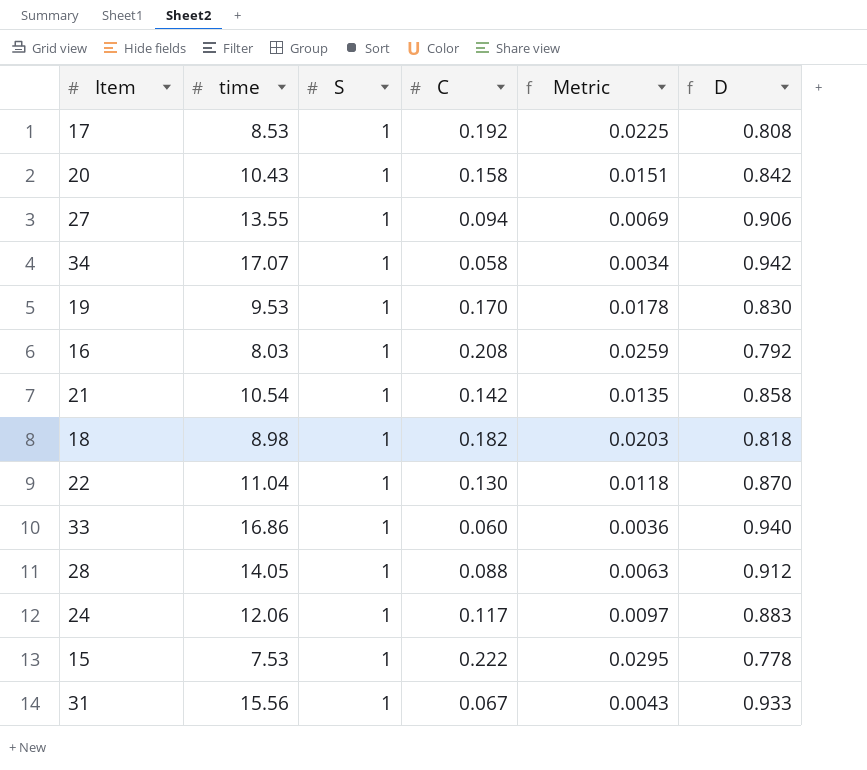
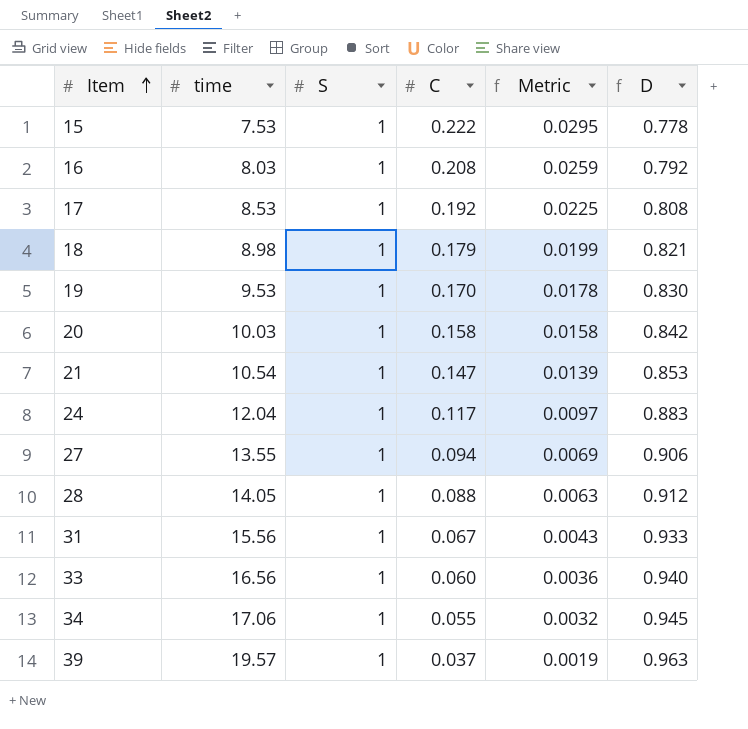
row order: none -> Item ascending
row 22: 11.04 | 1 | 0.130 | 0.0118 | 0.870 -> none
18 | C: 0.182 -> 0.179
18 | Metric: 0.0203 -> 0.0199
18 | D: 0.818 -> 0.821
20 | time: 10.43 -> 10.03
20 | Metric: 0.0151 -> 0.0158
21 | C: 0.142 -> 0.147
21 | Metric: 0.0135 -> 0.0139
21 | D: 0.858 -> 0.853
24 | time: 12.06 -> 12.04
33 | time: 16.86 -> 16.56
34 | time: 17.07 -> 17.06
34 | C: 0.058 -> 0.055
34 | Metric: 0.0034 -> 0.0032
34 | D: 0.942 -> 0.945
row 39: none -> 19.57 | 1 | 0.037 | 0.0019 | 0.963

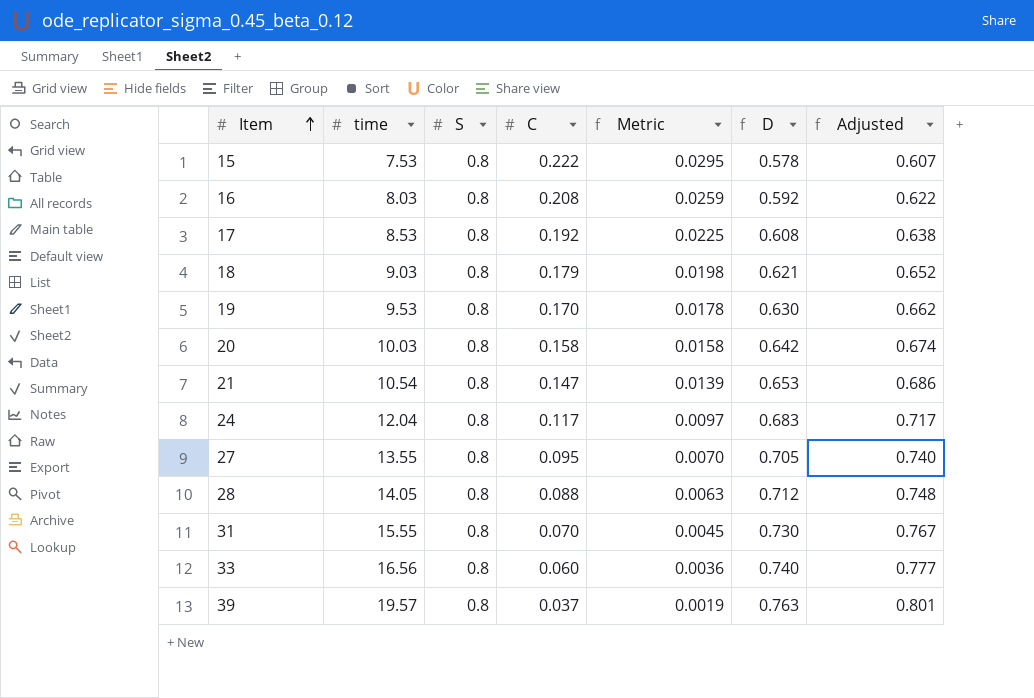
column Adjusted | formula: none -> [D] * 1.05
row 34: 17.06 | 1 | 0.055 | 0.0032 | 0.945 -> none
15 | S: 1 -> 0.8
15 | D: 0.778 -> 0.578
16 | S: 1 -> 0.8
16 | D: 0.792 -> 0.592
17 | S: 1 -> 0.8
17 | D: 0.808 -> 0.608
18 | time: 8.98 -> 9.03
18 | S: 1 -> 0.8
18 | Metric: 0.0199 -> 0.0198
18 | D: 0.821 -> 0.621
19 | S: 1 -> 0.8
19 | D: 0.830 -> 0.630
20 | S: 1 -> 0.8
20 | D: 0.842 -> 0.642
21 | S: 1 -> 0.8
21 | D: 0.853 -> 0.653
24 | S: 1 -> 0.8
24 | D: 0.883 -> 0.683
27 | S: 1 -> 0.8
27 | C: 0.094 -> 0.095
27 | Metric: 0.0069 -> 0.0070
27 | D: 0.906 -> 0.705
28 | S: 1 -> 0.8
28 | D: 0.912 -> 0.712
31 | time: 15.56 -> 15.55
31 | S: 1 -> 0.8
31 | C: 0.067 -> 0.070
31 | Metric: 0.0043 -> 0.0045
31 | D: 0.933 -> 0.730
33 | S: 1 -> 0.8
33 | D: 0.940 -> 0.740
39 | S: 1 -> 0.8
39 | D: 0.963 -> 0.763

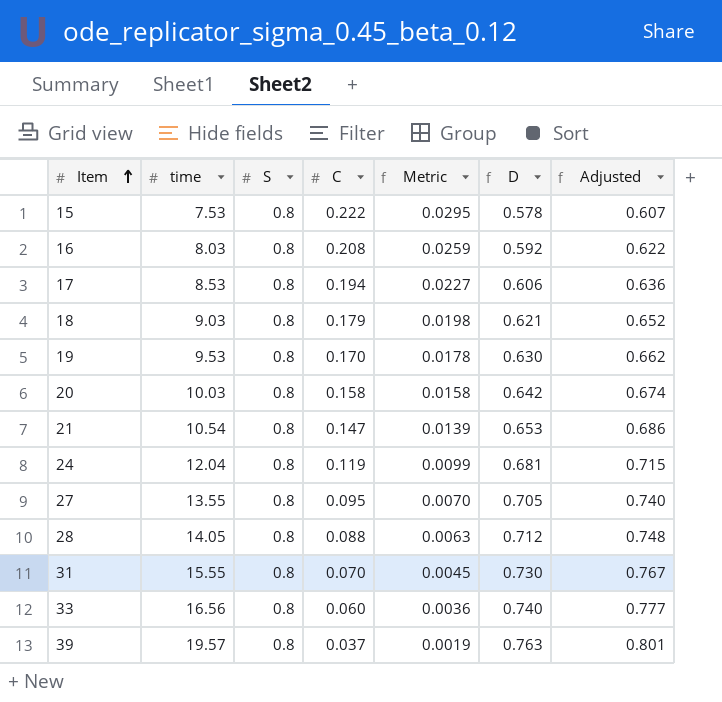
17 | C: 0.192 -> 0.194
17 | Metric: 0.0225 -> 0.0227
17 | D: 0.608 -> 0.606
17 | Adjusted: 0.638 -> 0.636
24 | C: 0.117 -> 0.119
24 | Metric: 0.0097 -> 0.0099
24 | D: 0.683 -> 0.681
24 | Adjusted: 0.717 -> 0.715

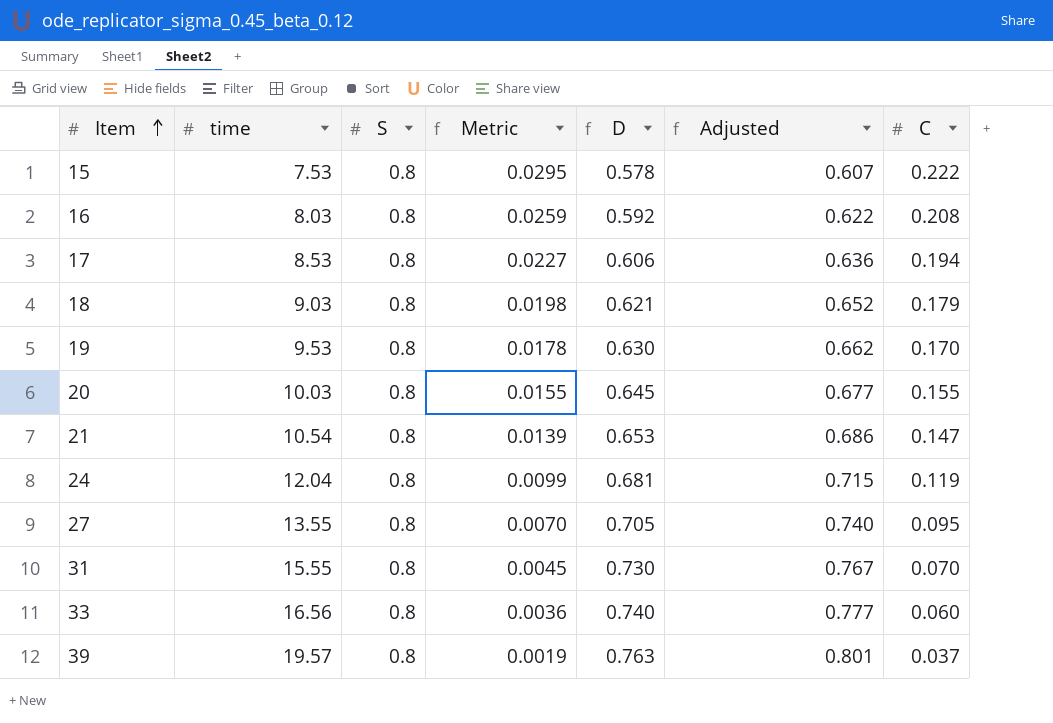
column C | position: 4 -> 7
row 28: 14.05 | 0.8 | 0.088 | 0.0063 | 0.712 | 0.748 -> none
20 | Metric: 0.0158 -> 0.0155
20 | D: 0.642 -> 0.645
20 | Adjusted: 0.674 -> 0.677
20 | C: 0.158 -> 0.155

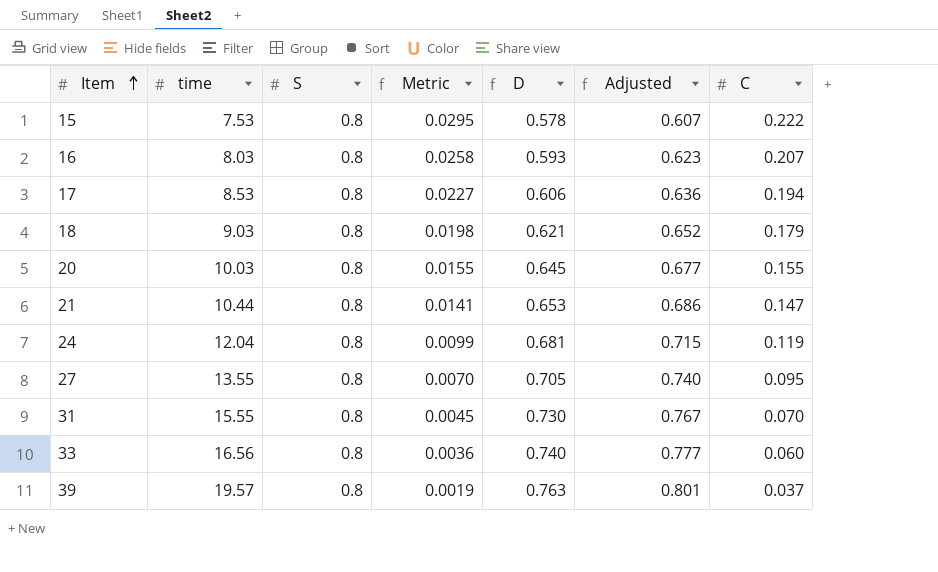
row 19: 9.53 | 0.8 | 0.0178 | 0.630 | 0.662 | 0.170 -> none
16 | Metric: 0.0259 -> 0.0258
16 | D: 0.592 -> 0.593
16 | Adjusted: 0.622 -> 0.623
16 | C: 0.208 -> 0.207
21 | time: 10.54 -> 10.44
21 | Metric: 0.0139 -> 0.0141

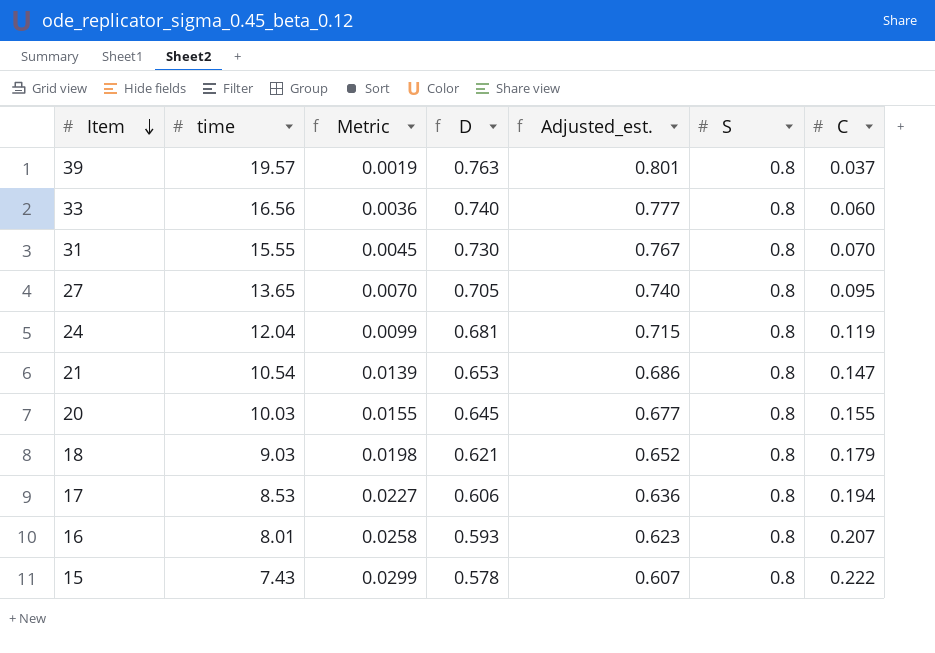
row order: Item ascending -> Item descending
column name: Adjusted -> Adjusted_est.
column S | position: 3 -> 6
27 | time: 13.55 -> 13.65
21 | time: 10.44 -> 10.54
21 | Metric: 0.0141 -> 0.0139
16 | time: 8.03 -> 8.01
15 | time: 7.53 -> 7.43
15 | Metric: 0.0295 -> 0.0299

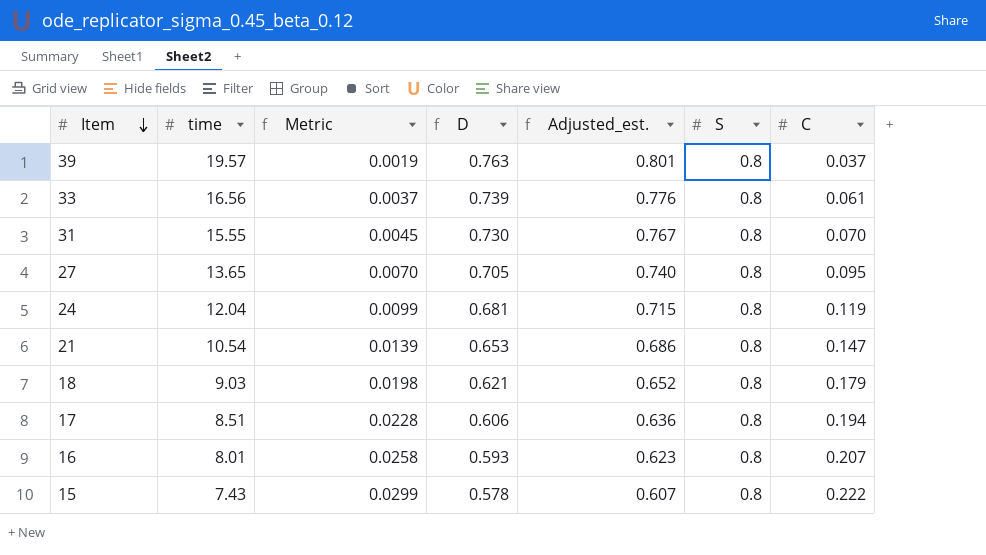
row 20: 10.03 | 0.0155 | 0.645 | 0.677 | 0.8 | 0.155 -> none
33 | Metric: 0.0036 -> 0.0037
33 | D: 0.740 -> 0.739
33 | Adjusted_est.: 0.777 -> 0.776
33 | C: 0.060 -> 0.061
17 | time: 8.53 -> 8.51
17 | Metric: 0.0227 -> 0.0228

